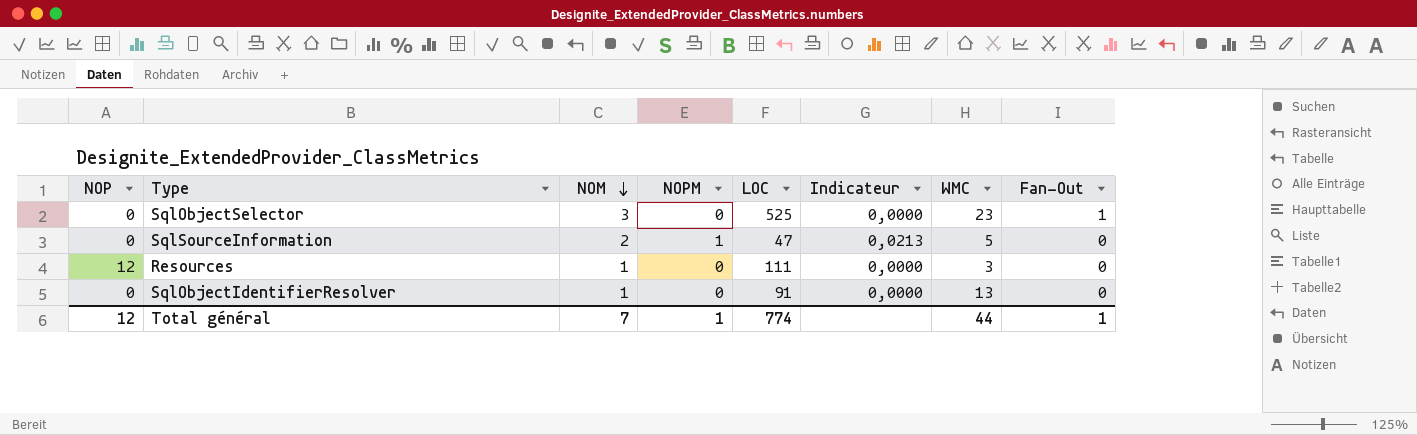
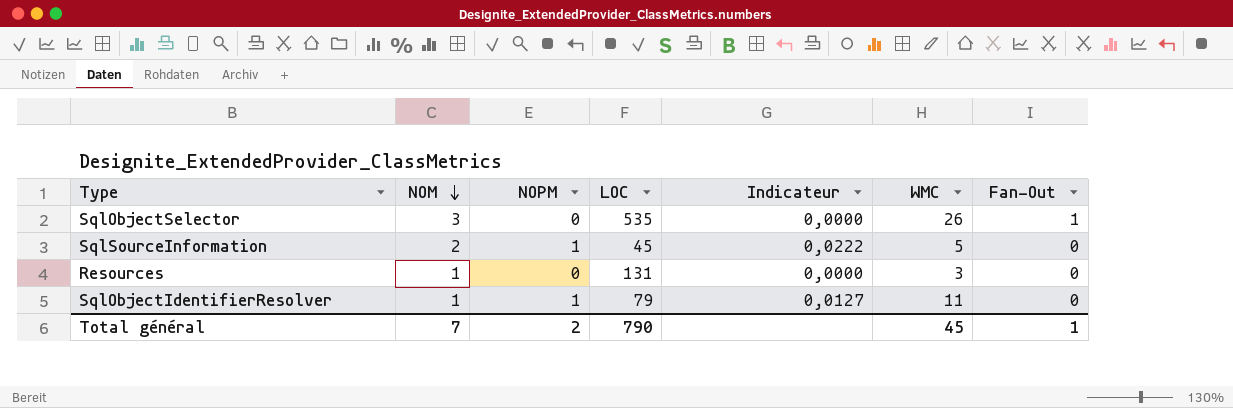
column NOP | position: 1 -> none
SqlObjectSelector | LOC: 525 -> 535
SqlObjectSelector | WMC: 23 -> 26
SqlSourceInformation | LOC: 47 -> 45
SqlSourceInformation | Indicateur: 0,0213 -> 0,0222
Resources | LOC: 111 -> 131
SqlObjectIdentifierResolver | NOPM: 0 -> 1
SqlObjectIdentifierResolver | LOC: 91 -> 79
SqlObjectIdentifierResolver | Indicateur: 0,0000 -> 0,0127
SqlObjectIdentifierResolver | WMC: 13 -> 11
Total général | NOPM: 1 -> 2
Total général | LOC: 774 -> 790
Total général | WMC: 44 -> 45

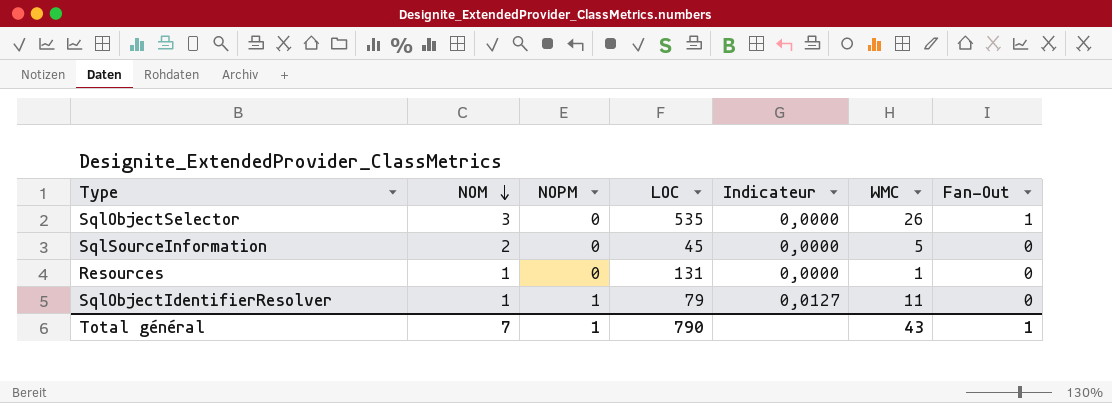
SqlSourceInformation | NOPM: 1 -> 0
SqlSourceInformation | Indicateur: 0,0222 -> 0,0000
Resources | WMC: 3 -> 1
Total général | NOPM: 2 -> 1
Total général | WMC: 45 -> 43

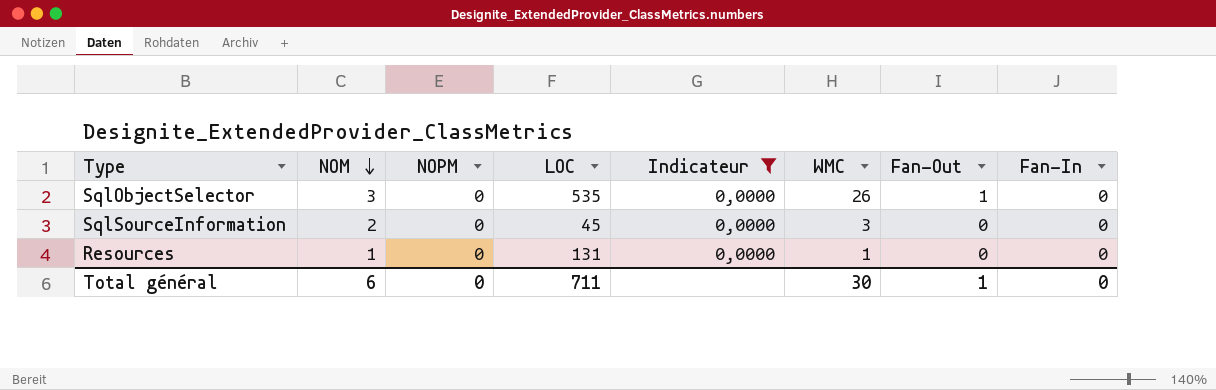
filter: none -> Indicateur = 0,0000
column Fan-In | position: none -> 8
SqlSourceInformation | WMC: 5 -> 3
Total général | NOM: 7 -> 6
Total général | NOPM: 1 -> 0
Total général | LOC: 790 -> 711
Total général | WMC: 43 -> 30

